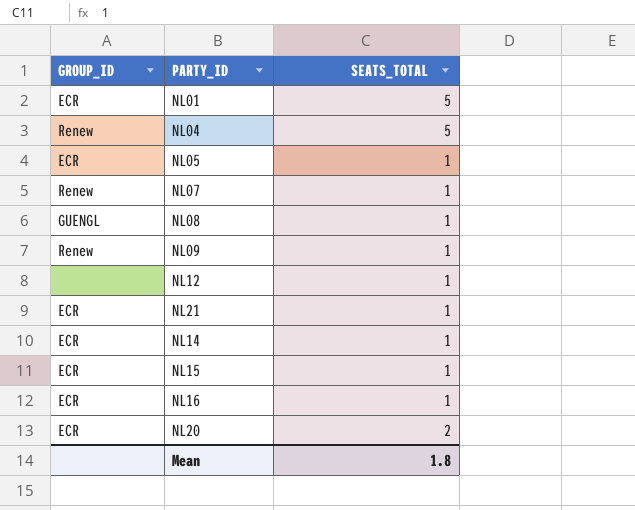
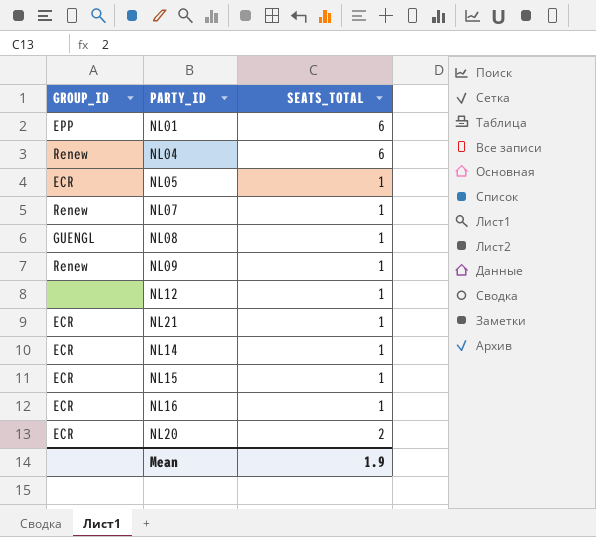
NL01 | GROUP_ID: ECR -> EPP
NL01 | SEATS_TOTAL: 5 -> 6
NL04 | SEATS_TOTAL: 5 -> 6
Mean | SEATS_TOTAL: 1.8 -> 1.9

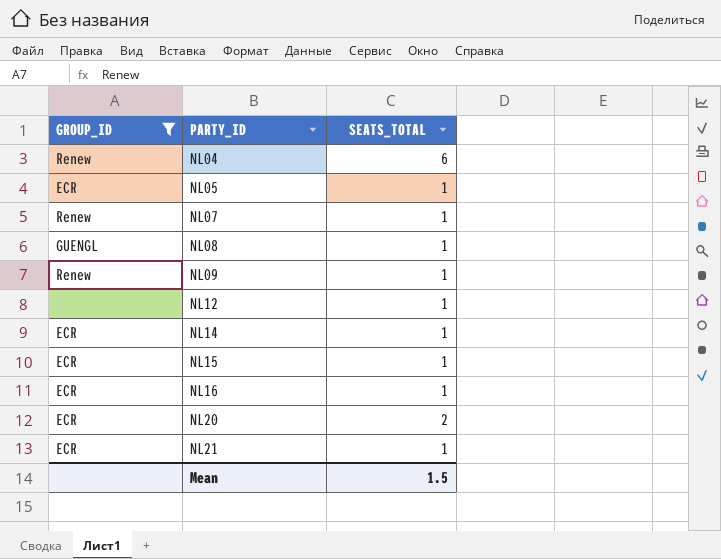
filter: none -> GROUP_ID != EPP
row order: none -> PARTY_ID ascending
Mean | SEATS_TOTAL: 1.9 -> 1.5

